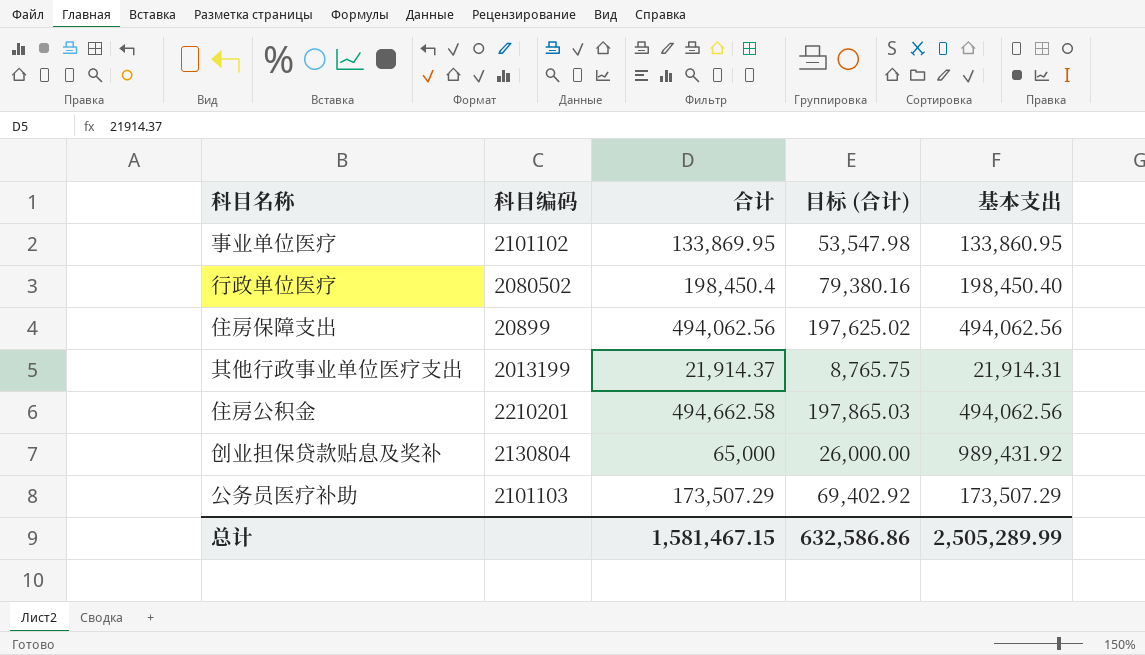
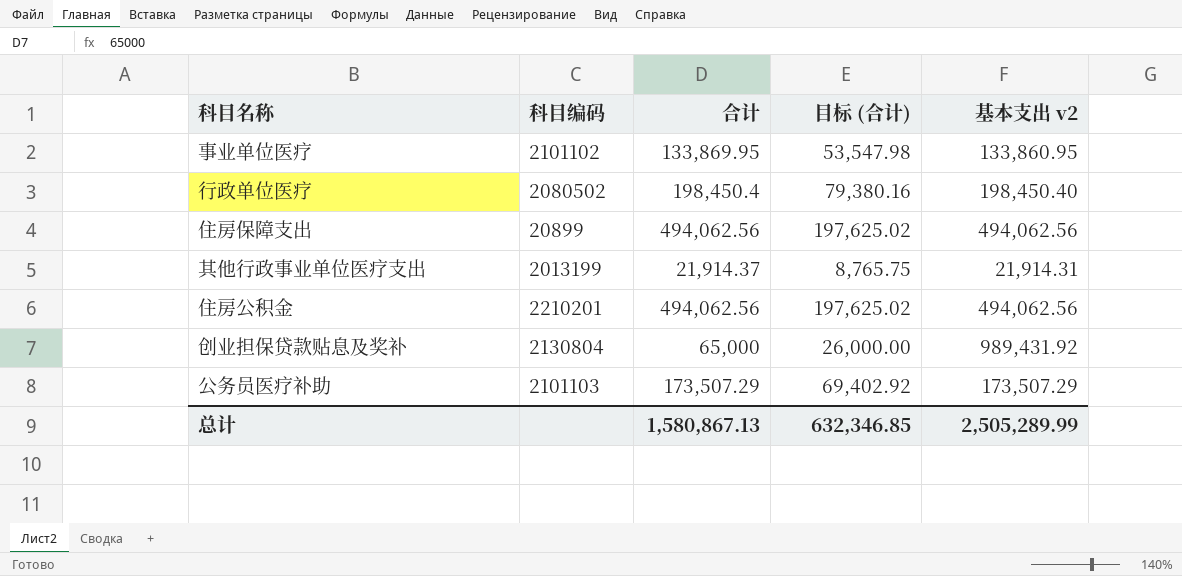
column name: 基本支出 -> 基本支出 v2
住房公积金 | 合计: 494,662.58 -> 494,062.56
住房公积金 | 目标 (合计): 197,865.03 -> 197,625.02
总计 | 合计: 1,581,467.15 -> 1,580,867.13
总计 | 目标 (合计): 632,586.86 -> 632,346.85

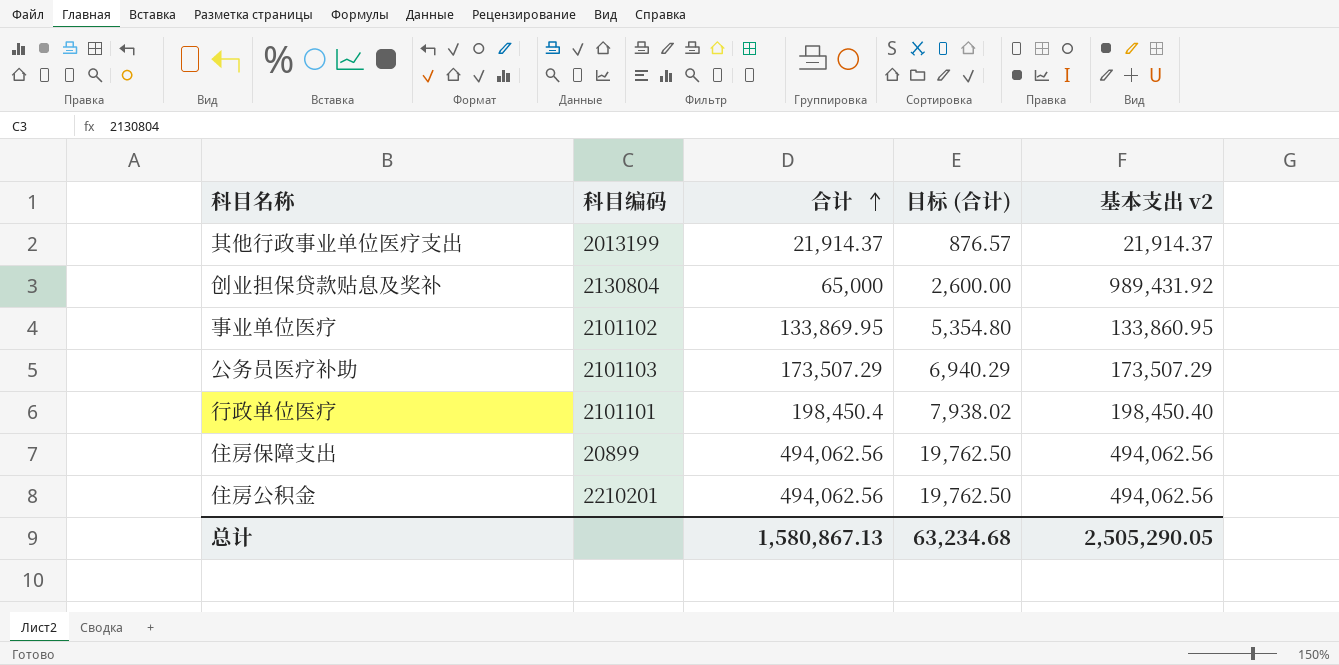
row order: none -> 合计 ascending
column 目标 (合计) | formula: [合计] * 0.4 -> [合计] * 0.04
其他行政事业单位医疗支出 | 基本支出 v2: 21,914.31 -> 21,914.37
行政单位医疗 | 科目编码: 2080502 -> 2101101
总计 | 目标 (合计): 632,346.85 -> 63,234.68
总计 | 基本支出 v2: 2,505,289.99 -> 2,505,290.05

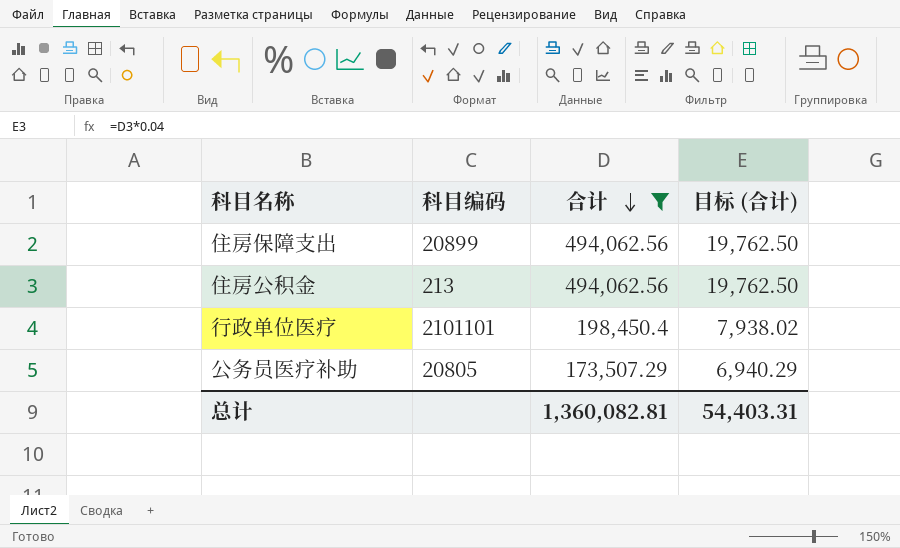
filter: none -> 合计 >= 173,507.29
row order: 合计 ascending -> 合计 descending
column 基本支出 v2 | position: 5 -> none
住房公积金 | 科目编码: 2210201 -> 213
公务员医疗补助 | 科目编码: 2101103 -> 20805
总计 | 合计: 1,580,867.13 -> 1,360,082.81
总计 | 目标 (合计): 63,234.68 -> 54,403.31

